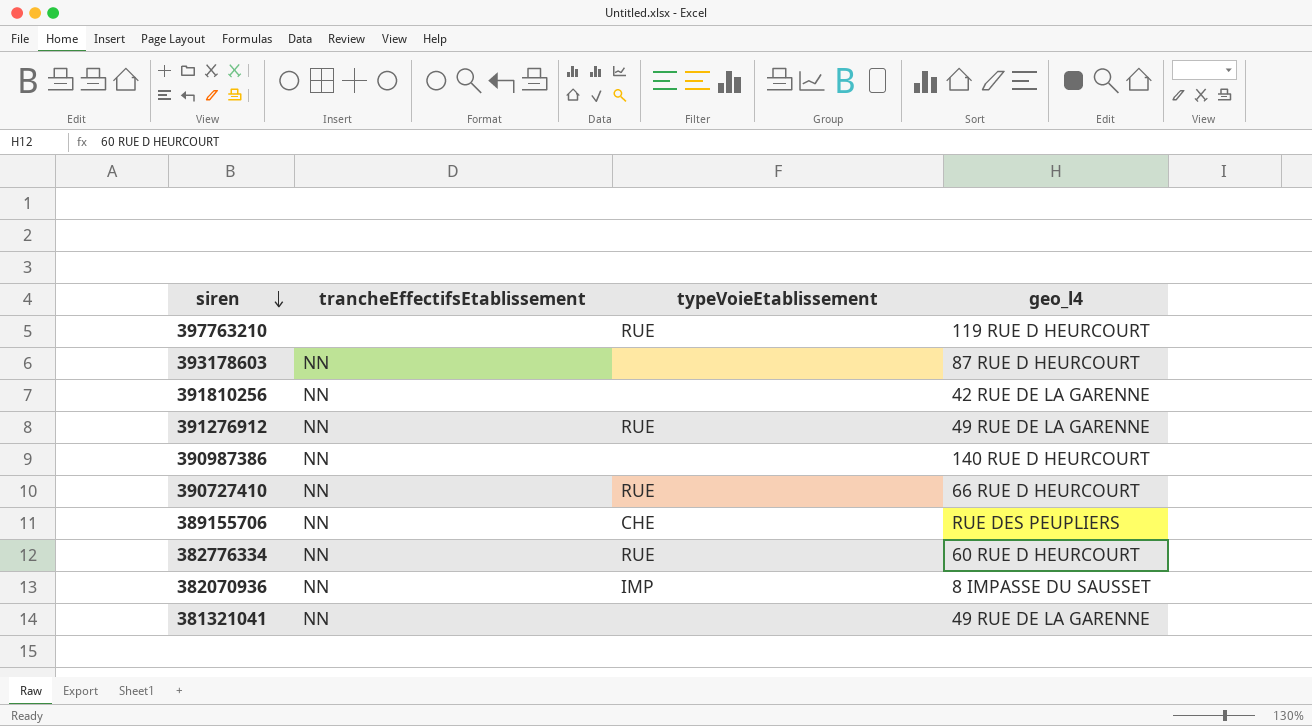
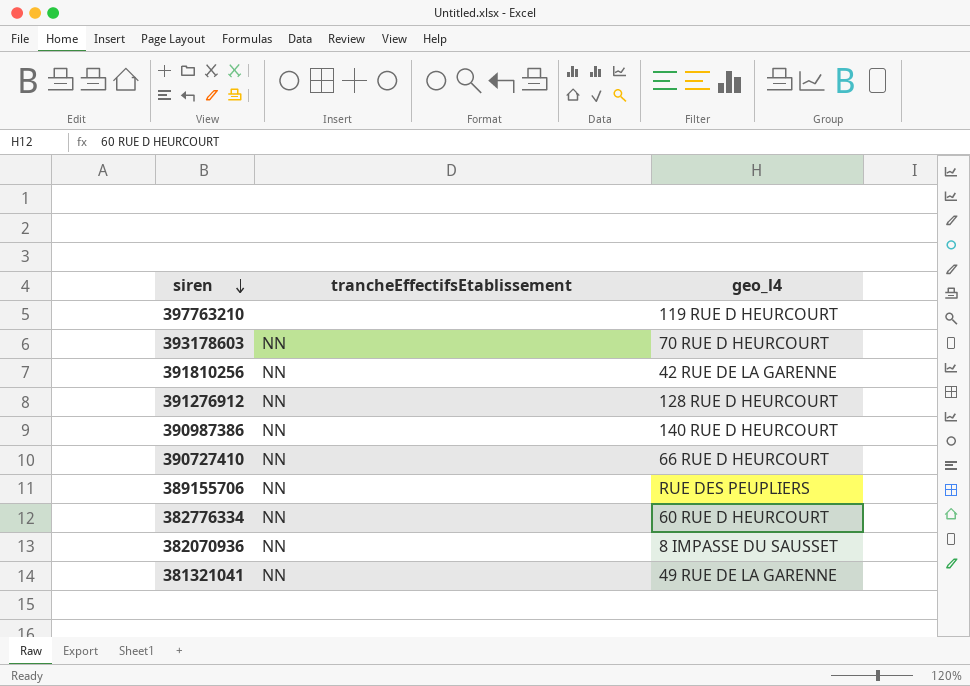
column typeVoieEtablissement | position: 3 -> none
393178603 | geo_l4: 87 RUE D HEURCOURT -> 70 RUE D HEURCOURT
391276912 | geo_l4: 49 RUE DE LA GARENNE -> 128 RUE D HEURCOURT

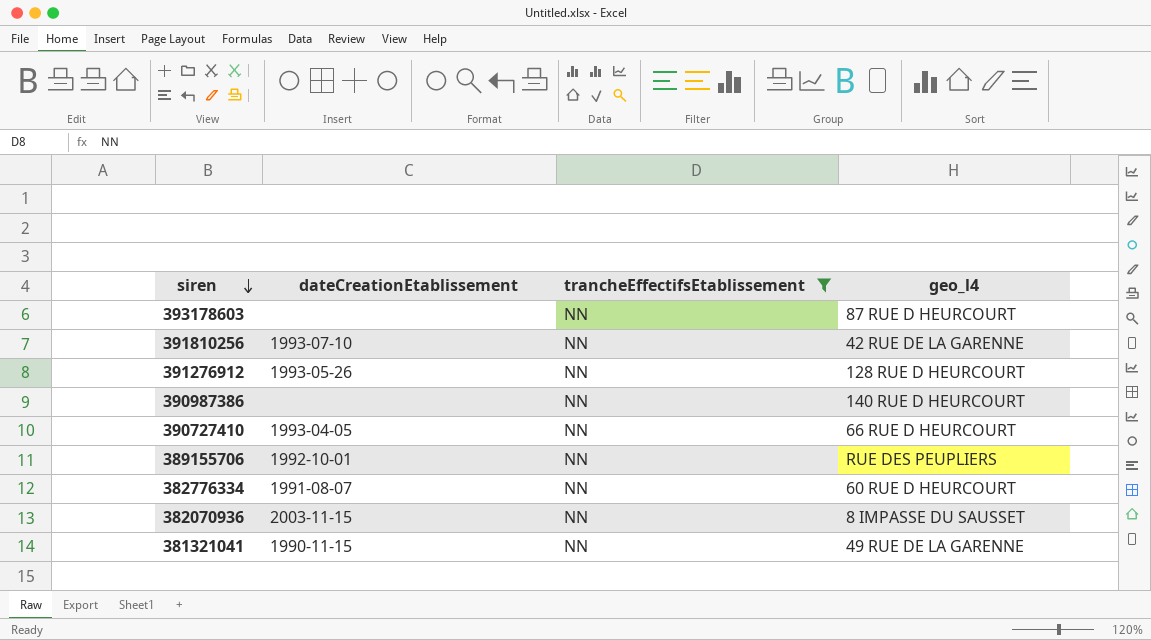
filter: none -> trancheEffectifsEtablissement = NN
column dateCreationEtablissement | position: none -> 2
393178603 | geo_l4: 70 RUE D HEURCOURT -> 87 RUE D HEURCOURT

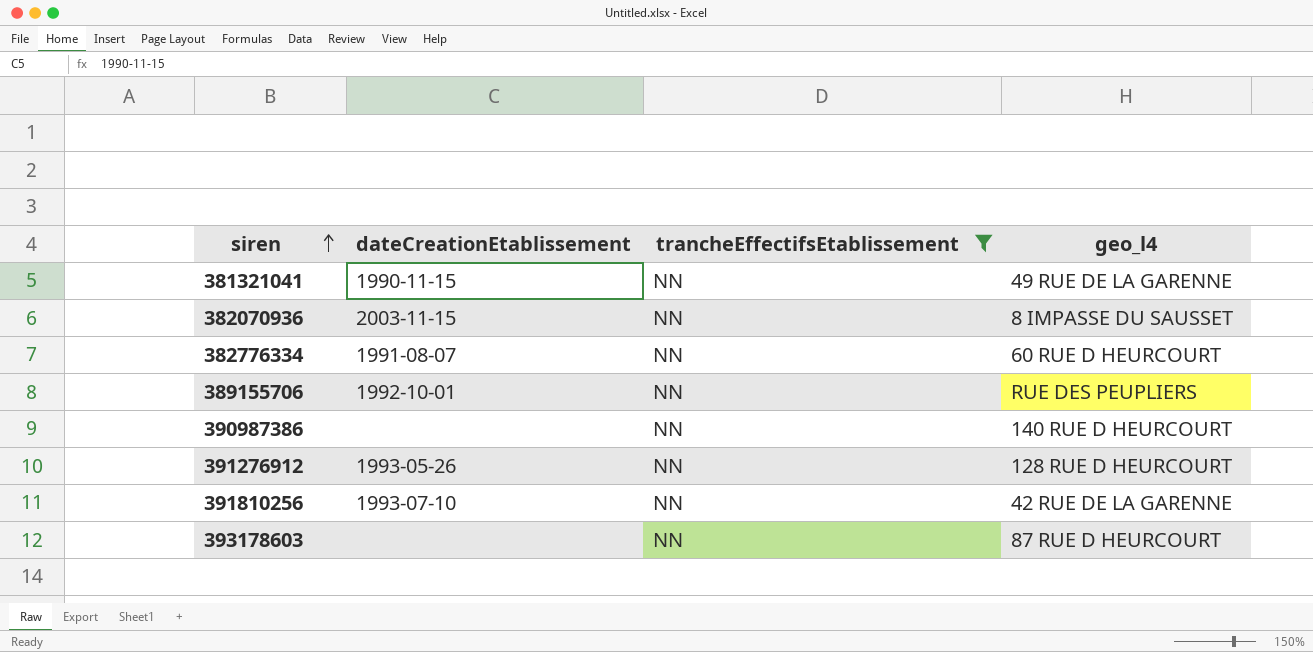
row order: siren descending -> siren ascending
row 390727410: 1993-04-05 | NN | 66 RUE D HEURCOURT -> none

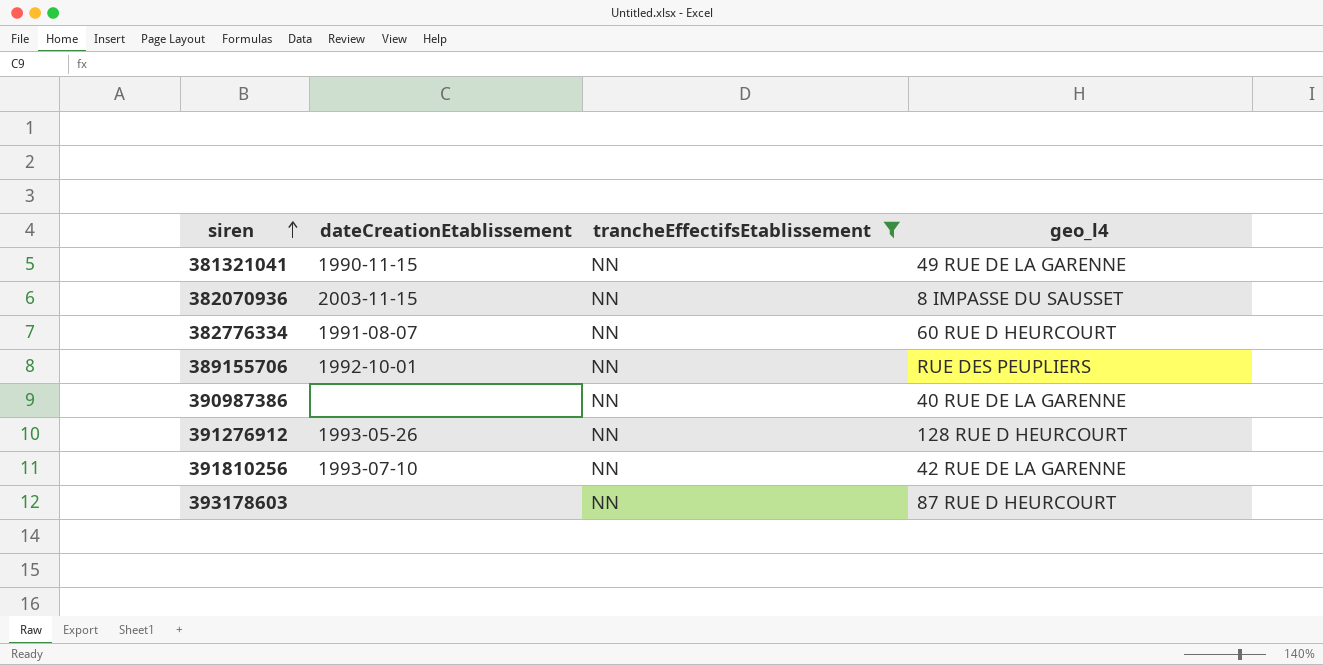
390987386 | geo_l4: 140 RUE D HEURCOURT -> 40 RUE DE LA GARENNE

